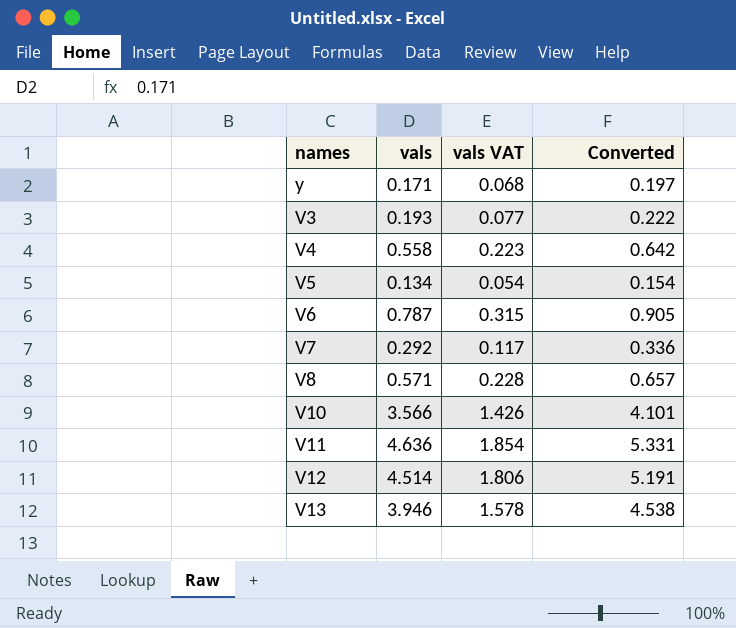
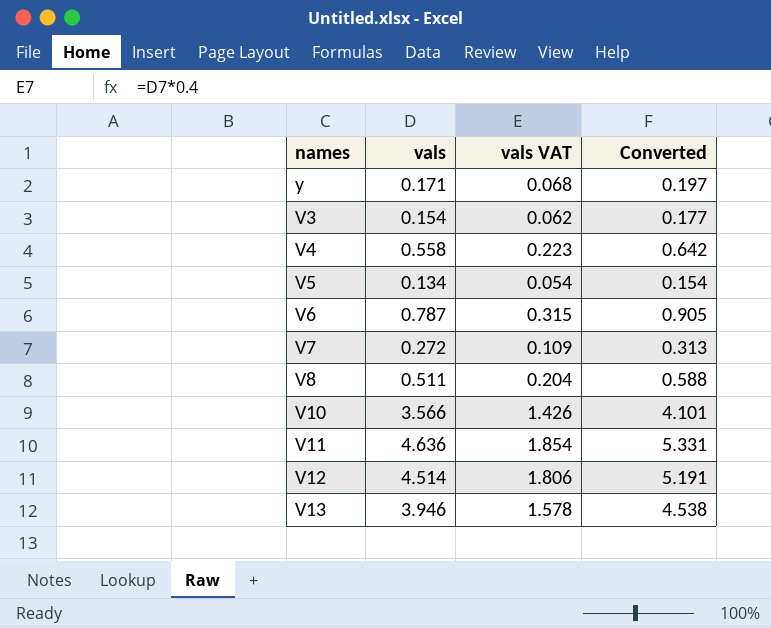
V3 | vals: 0.193 -> 0.154
V3 | vals VAT: 0.077 -> 0.062
V3 | Converted: 0.222 -> 0.177
V7 | vals: 0.292 -> 0.272
V7 | vals VAT: 0.117 -> 0.109
V7 | Converted: 0.336 -> 0.313
V8 | vals: 0.571 -> 0.511
V8 | vals VAT: 0.228 -> 0.204
V8 | Converted: 0.657 -> 0.588

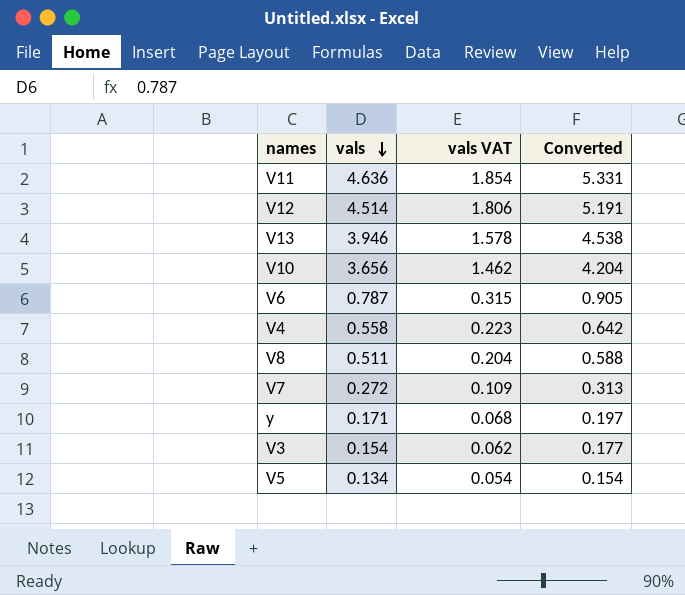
row order: none -> vals descending
V10 | vals: 3.566 -> 3.656
V10 | vals VAT: 1.426 -> 1.462
V10 | Converted: 4.101 -> 4.204

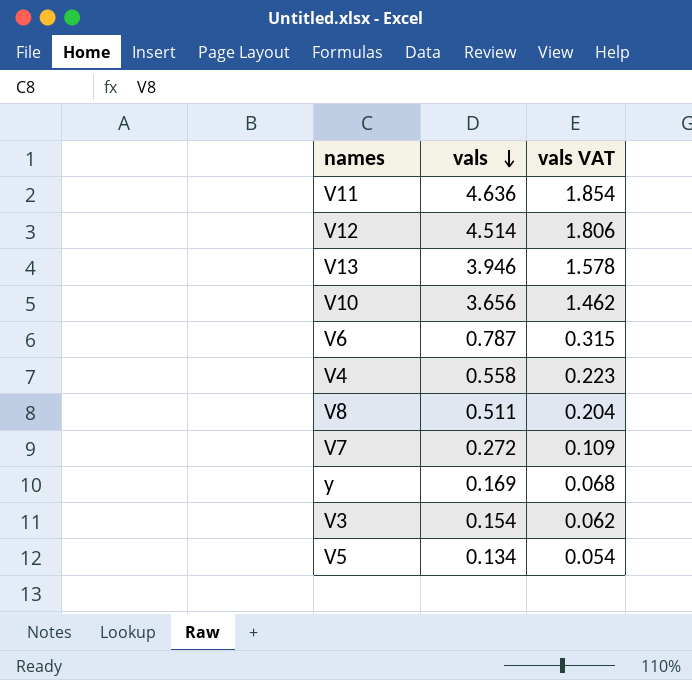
column Converted | formula: [vals] * 1.15 -> none
y | vals: 0.171 -> 0.169

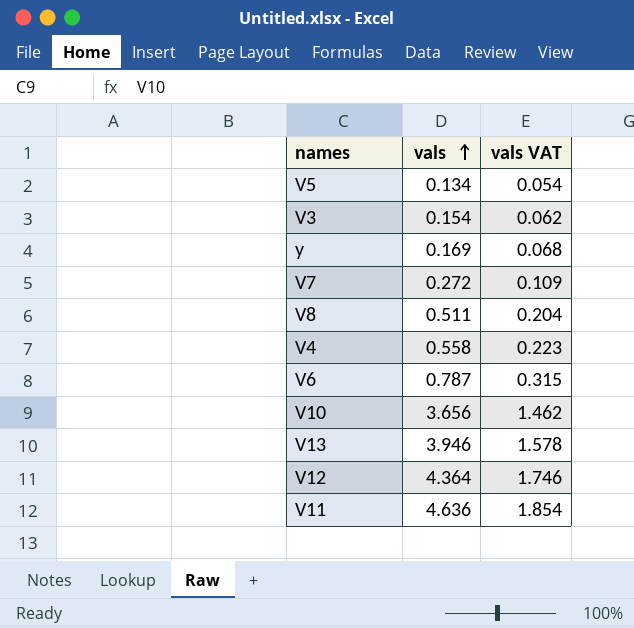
row order: vals descending -> vals ascending
V12 | vals: 4.514 -> 4.364
V12 | vals VAT: 1.806 -> 1.746

